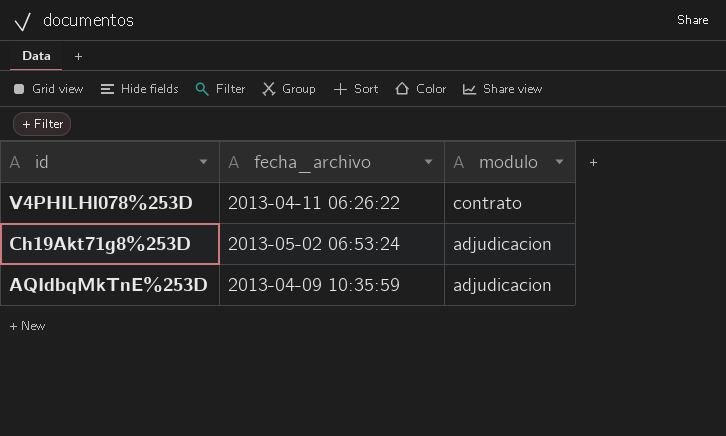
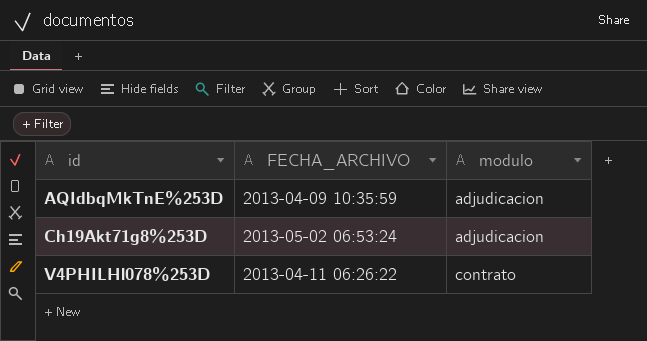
row order: id descending -> id ascending
column name: fecha_archivo -> FECHA_ARCHIVO

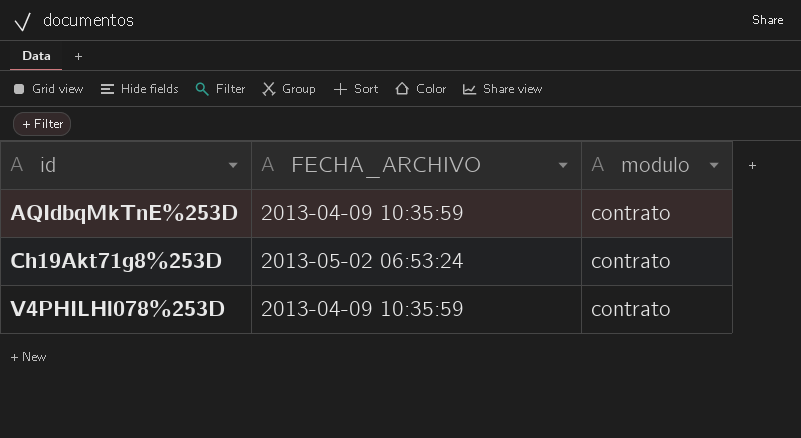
AQIdbqMkTnE%253D | modulo: adjudicacion -> contrato
Ch19Akt71g8%253D | modulo: adjudicacion -> contrato
V4PHILHl078%253D | FECHA_ARCHIVO: 2013-04-11 06:26:22 -> 2013-04-09 10:35:59

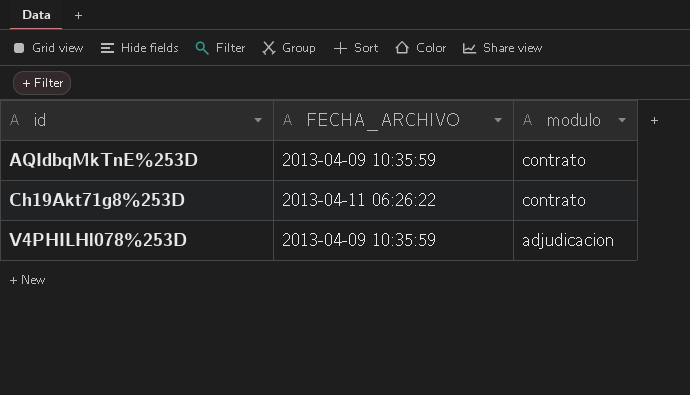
Ch19Akt71g8%253D | FECHA_ARCHIVO: 2013-05-02 06:53:24 -> 2013-04-11 06:26:22
V4PHILHl078%253D | modulo: contrato -> adjudicacion

